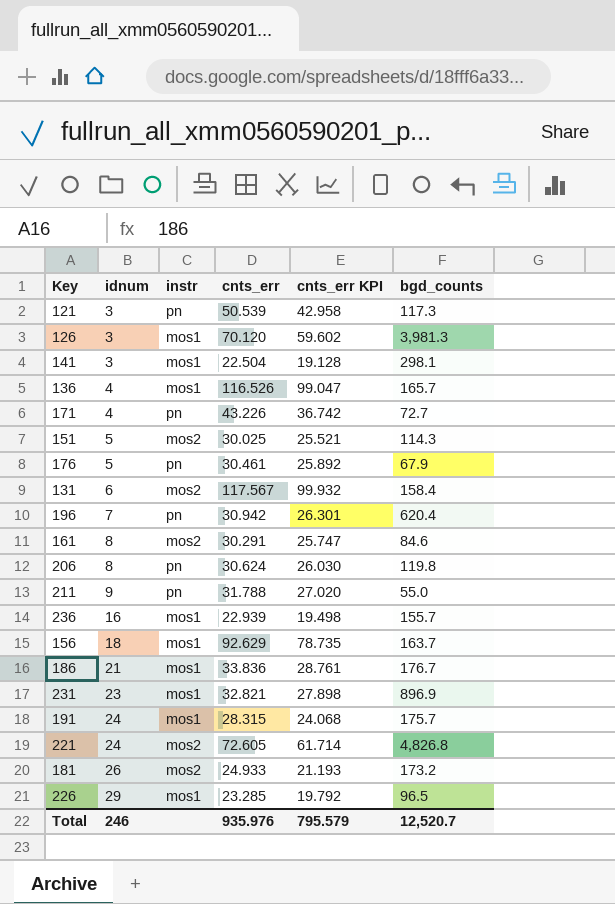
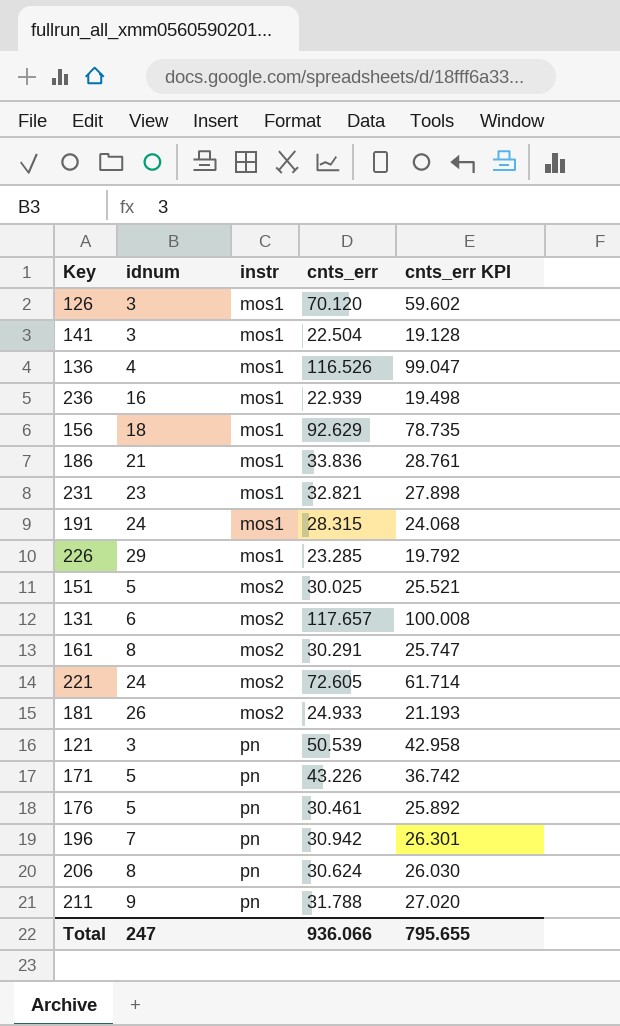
row order: idnum ascending -> instr ascending
column bgd_counts | position: 6 -> none
131 | cnts_err: 117.567 -> 117.657
131 | cnts_err KPI: 99.932 -> 100.008
171 | idnum: 4 -> 5
Total | idnum: 246 -> 247
Total | cnts_err: 935.976 -> 936.066
Total | cnts_err KPI: 795.579 -> 795.655

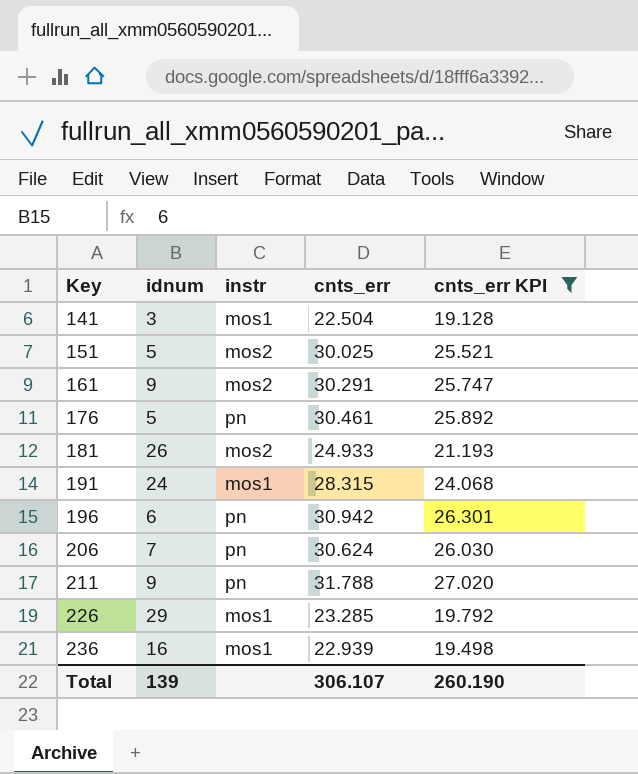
filter: none -> cnts_err KPI <= 27.020
row order: instr ascending -> Key ascending
161 | idnum: 8 -> 9
196 | idnum: 7 -> 6
206 | idnum: 8 -> 7
Total | idnum: 247 -> 139
Total | cnts_err: 936.066 -> 306.107
Total | cnts_err KPI: 795.655 -> 260.190

